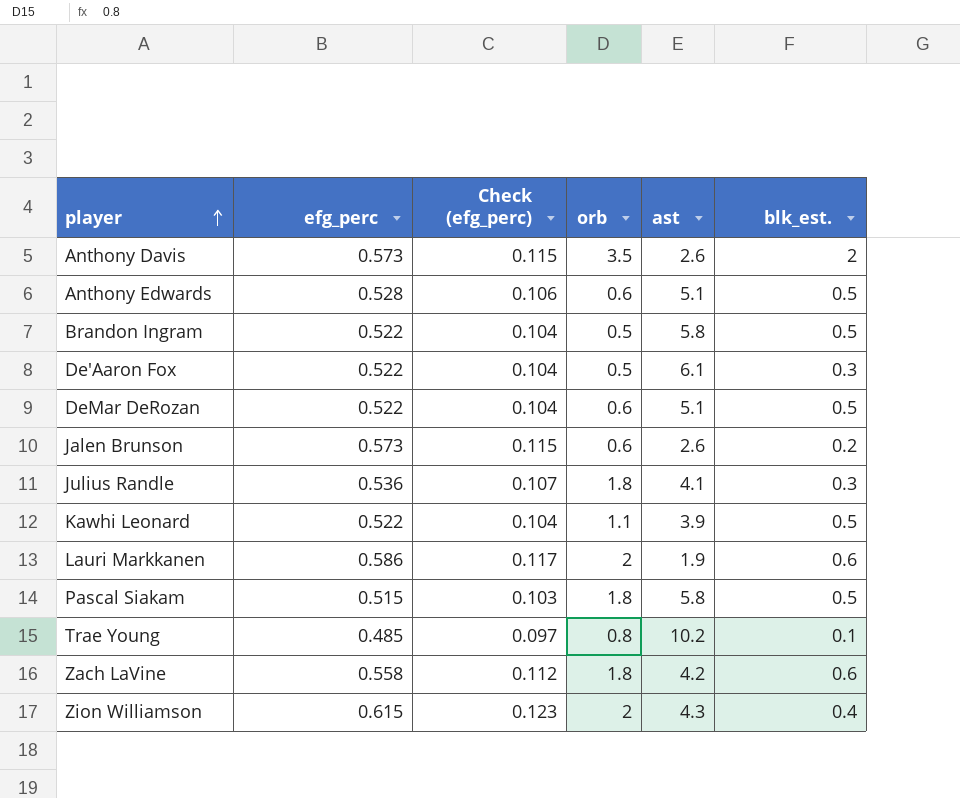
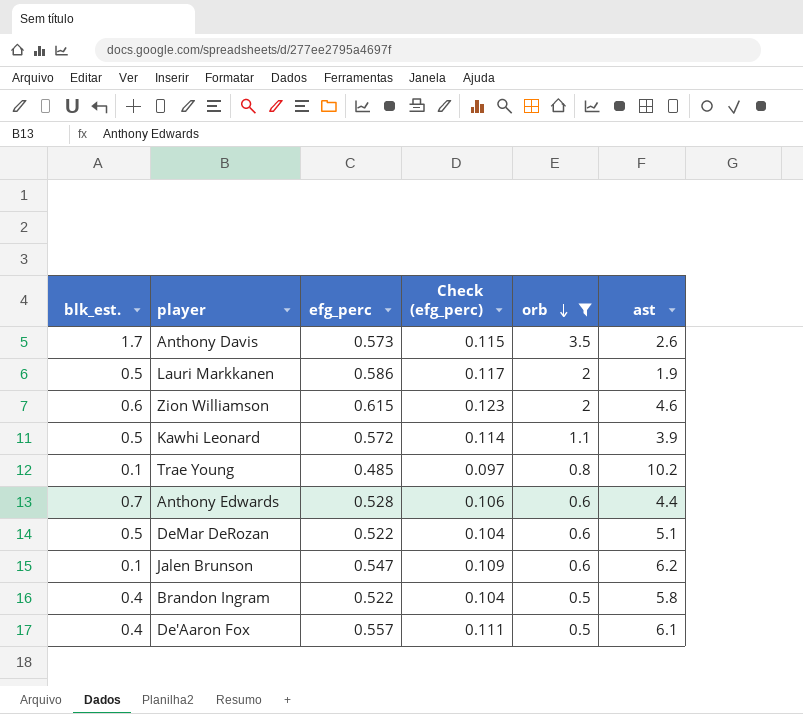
filter: none -> orb != 1.8
row order: player ascending -> orb descending
column blk_est. | position: 6 -> 1
Anthony Davis | blk_est.: 2 -> 1.7
Lauri Markkanen | blk_est.: 0.6 -> 0.5
Zion Williamson | blk_est.: 0.4 -> 0.6
Zion Williamson | ast: 4.3 -> 4.6
Kawhi Leonard | efg_perc: 0.522 -> 0.572
Kawhi Leonard | Check (efg_perc): 0.104 -> 0.114
Anthony Edwards | blk_est.: 0.5 -> 0.7
Anthony Edwards | ast: 5.1 -> 4.4
Jalen Brunson | blk_est.: 0.2 -> 0.1
Jalen Brunson | efg_perc: 0.573 -> 0.547
Jalen Brunson | Check (efg_perc): 0.115 -> 0.109
Jalen Brunson | ast: 2.6 -> 6.2
Brandon Ingram | blk_est.: 0.5 -> 0.4
De'Aaron Fox | blk_est.: 0.3 -> 0.4
De'Aaron Fox | efg_perc: 0.522 -> 0.557
De'Aaron Fox | Check (efg_perc): 0.104 -> 0.111

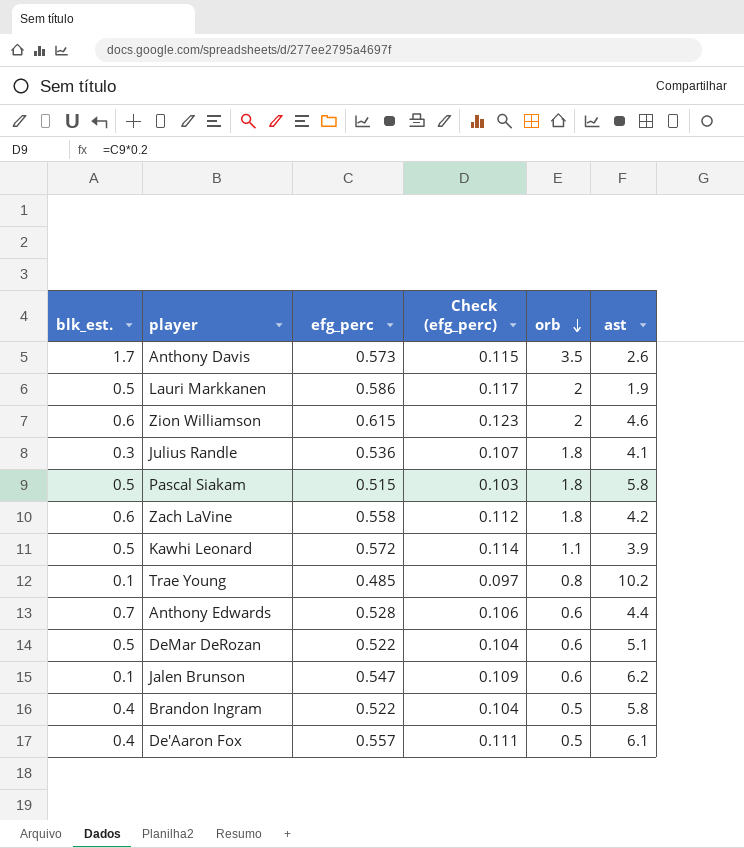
filter: orb != 1.8 -> none

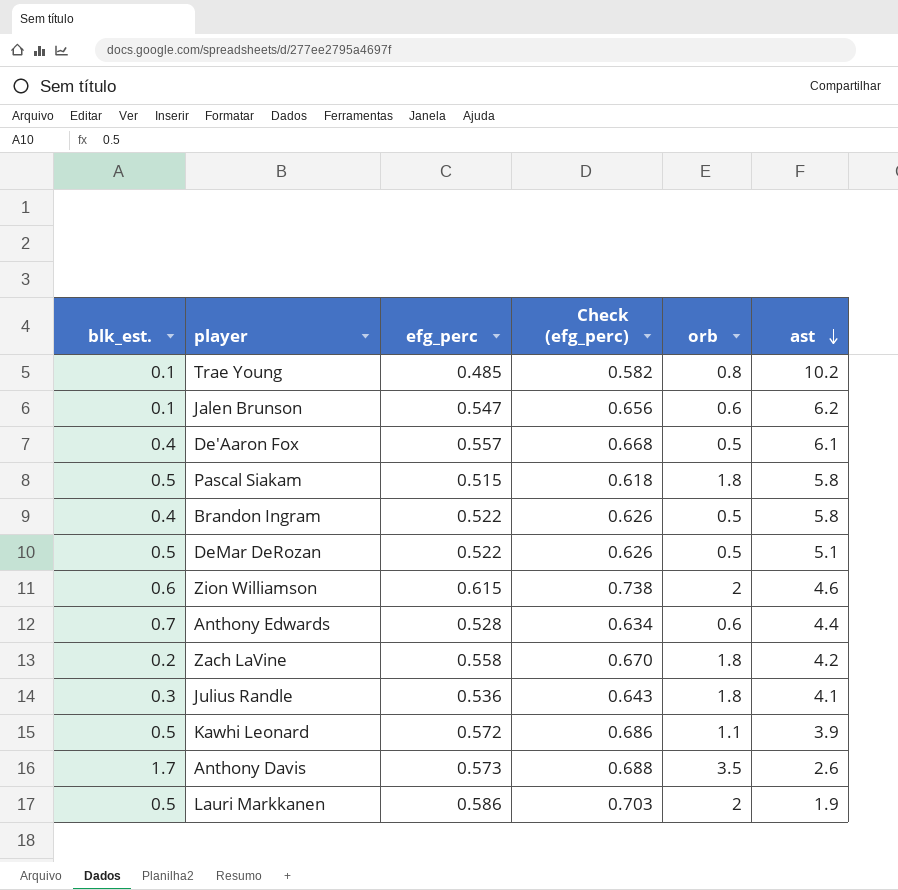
row order: orb descending -> ast descending
column Check (efg_perc) | formula: [efg_perc] * 0.2 -> [efg_perc] * 1.2
DeMar DeRozan | orb: 0.6 -> 0.5
Zach LaVine | blk_est.: 0.6 -> 0.2

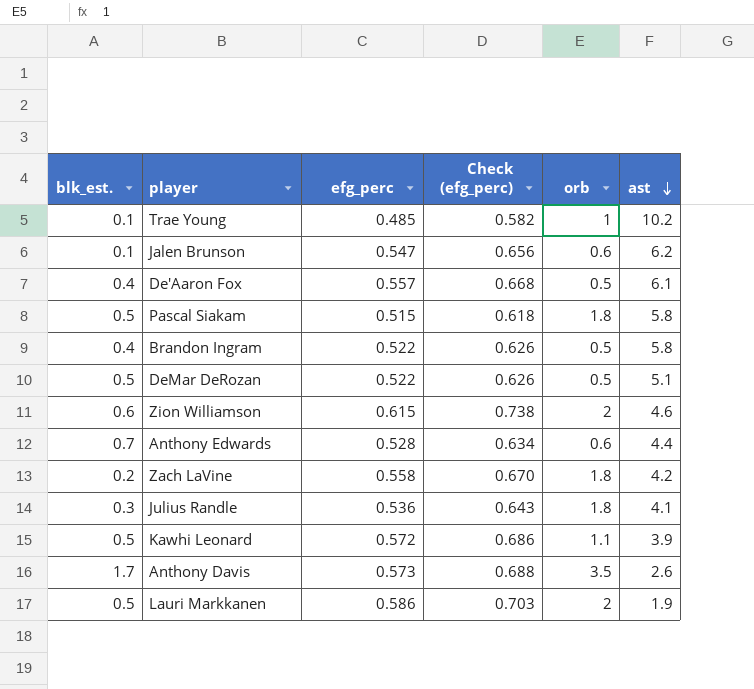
Trae Young | orb: 0.8 -> 1

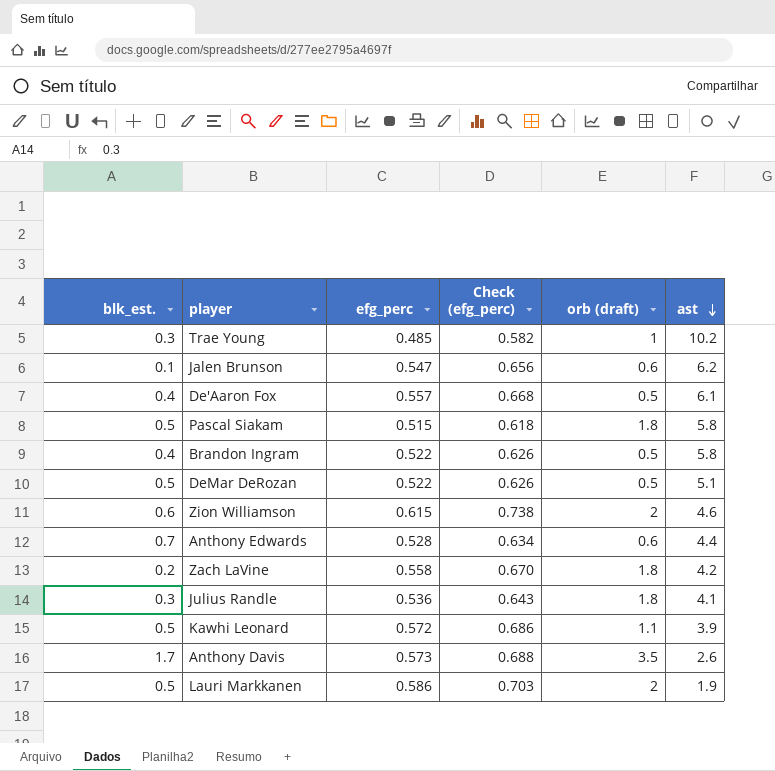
column name: orb -> orb (draft)
Trae Young | blk_est.: 0.1 -> 0.3

